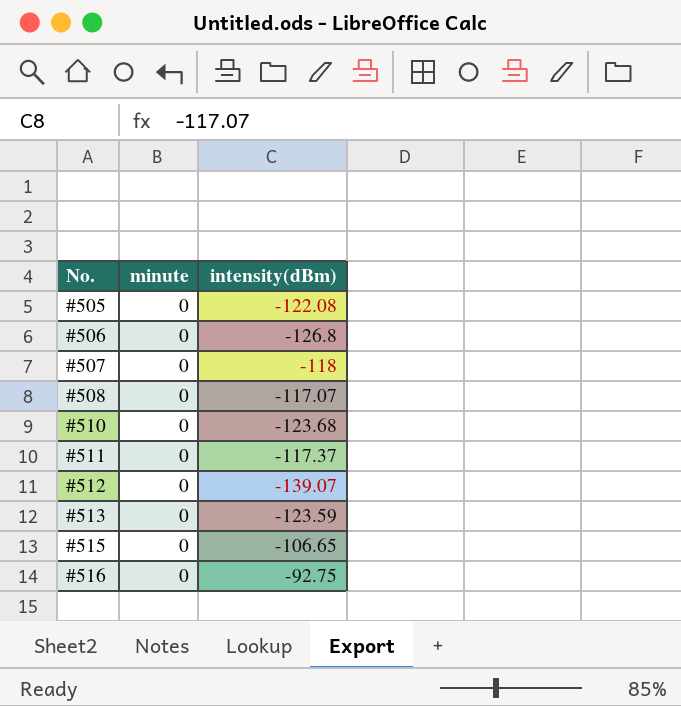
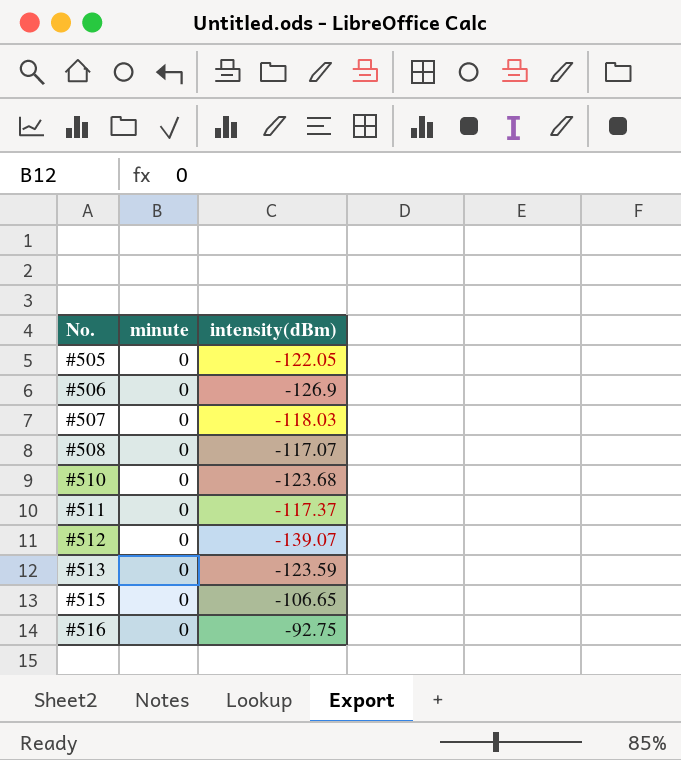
#505 | intensity(dBm): -122.08 -> -122.05
#506 | intensity(dBm): -126.8 -> -126.9
#507 | intensity(dBm): -118 -> -118.03

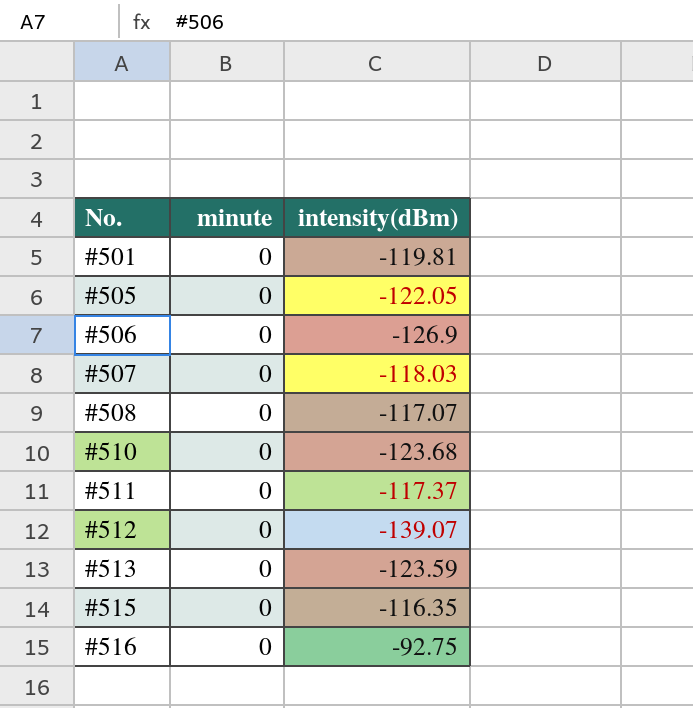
row #501: none -> 0 | -119.81
#515 | intensity(dBm): -106.65 -> -116.35

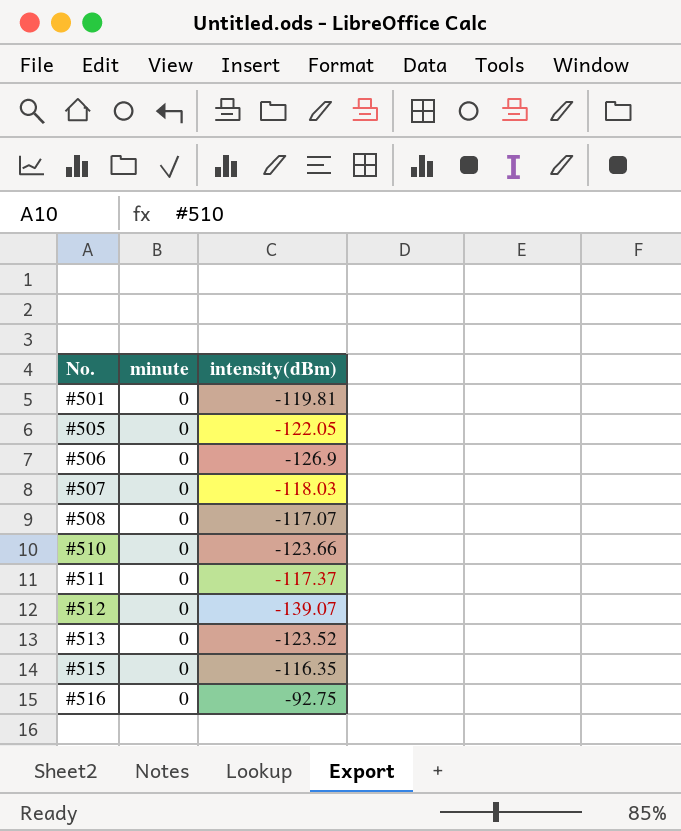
#510 | intensity(dBm): -123.68 -> -123.66
#513 | intensity(dBm): -123.59 -> -123.52

